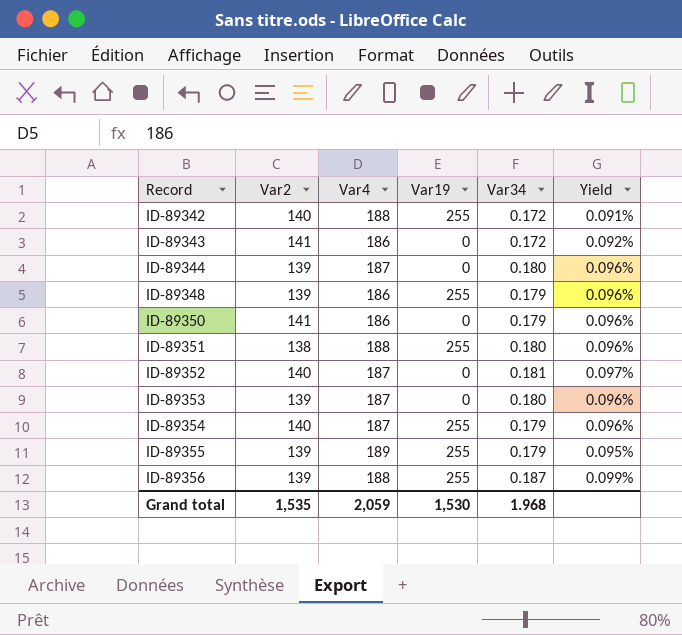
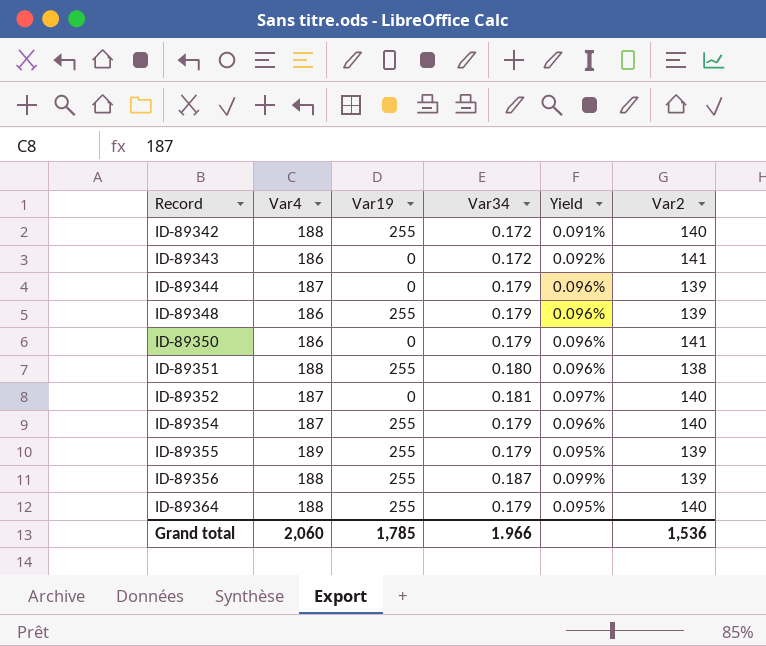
column Var2 | position: 2 -> 6
row ID-89353: 139 | 187 | 0 | 0.180 | 0.096% -> none
ID-89344 | Var34: 0.180 -> 0.179
row ID-89364: none -> 188 | 255 | 0.179 | 0.095% | 140
Grand total | Var4: 2,059 -> 2,060
Grand total | Var19: 1,530 -> 1,785
Grand total | Var34: 1.968 -> 1.966
Grand total | Var2: 1,535 -> 1,536

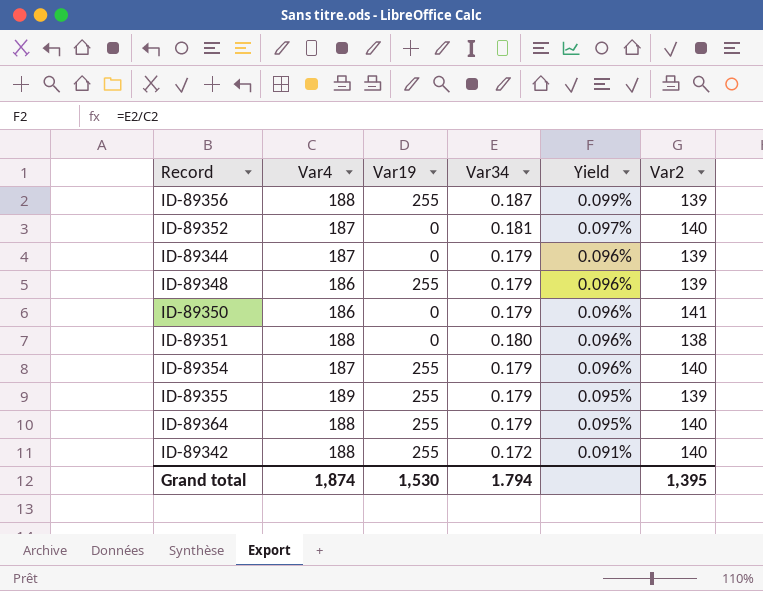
row order: Record ascending -> Yield descending
row ID-89343: 186 | 0 | 0.172 | 0.092% | 141 -> none
ID-89351 | Var19: 255 -> 0
Grand total | Var4: 2,060 -> 1,874
Grand total | Var19: 1,785 -> 1,530
Grand total | Var34: 1.966 -> 1.794
Grand total | Var2: 1,536 -> 1,395

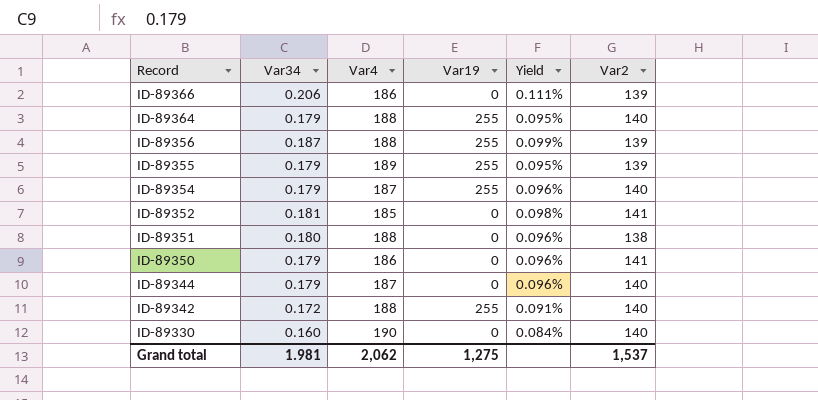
row order: Yield descending -> Record descending
column Var34 | position: 4 -> 2
row ID-89348: 186 | 255 | 0.179 | 0.096% | 139 -> none
row ID-89366: none -> 0.206 | 186 | 0 | 0.111% | 139
ID-89352 | Var4: 187 -> 185
ID-89352 | Yield: 0.097% -> 0.098%
ID-89352 | Var2: 140 -> 141
ID-89344 | Var2: 139 -> 140
row ID-89330: none -> 0.160 | 190 | 0 | 0.084% | 140
Grand total | Var34: 1.794 -> 1.981
Grand total | Var4: 1,874 -> 2,062
Grand total | Var19: 1,530 -> 1,275
Grand total | Var2: 1,395 -> 1,537

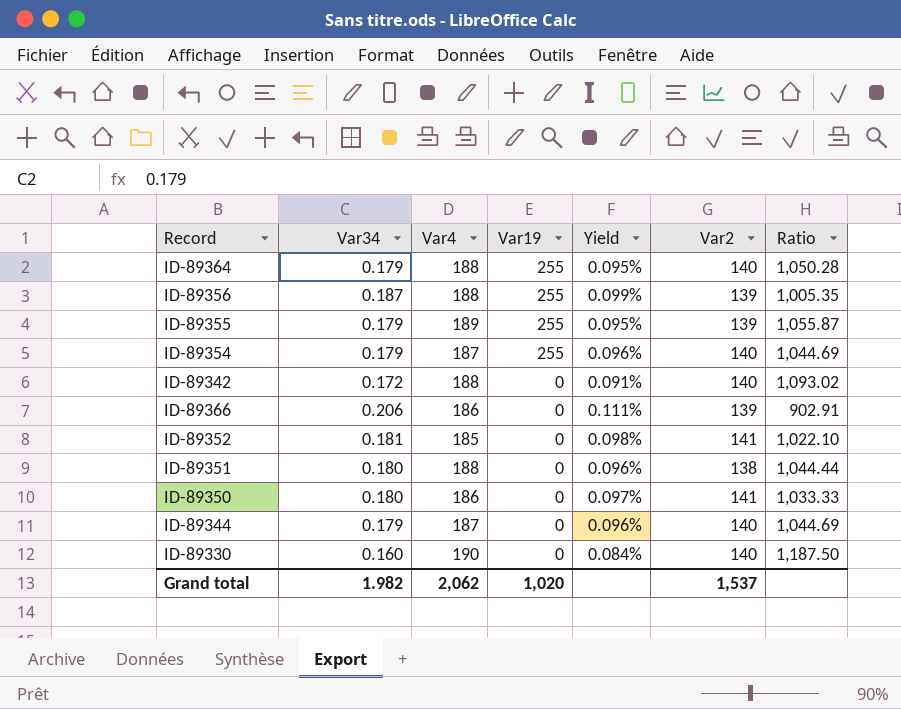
row order: Record descending -> Var19 descending
column Ratio | formula: none -> [Var4] / [Var34]
ID-89342 | Var19: 255 -> 0
ID-89350 | Var34: 0.179 -> 0.180
ID-89350 | Yield: 0.096% -> 0.097%
Grand total | Var34: 1.981 -> 1.982
Grand total | Var19: 1,275 -> 1,020

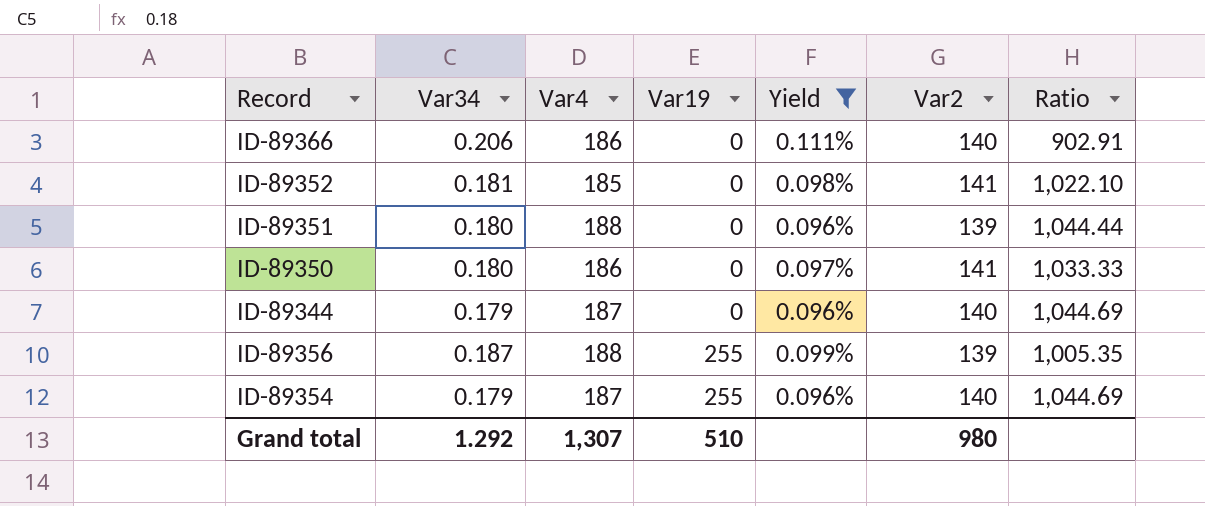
filter: none -> Yield >= 0.096%
row order: Var19 descending -> Var19 ascending
ID-89366 | Var2: 139 -> 140
ID-89351 | Var2: 138 -> 139
Grand total | Var34: 1.982 -> 1.292
Grand total | Var4: 2,062 -> 1,307
Grand total | Var19: 1,020 -> 510
Grand total | Var2: 1,537 -> 980

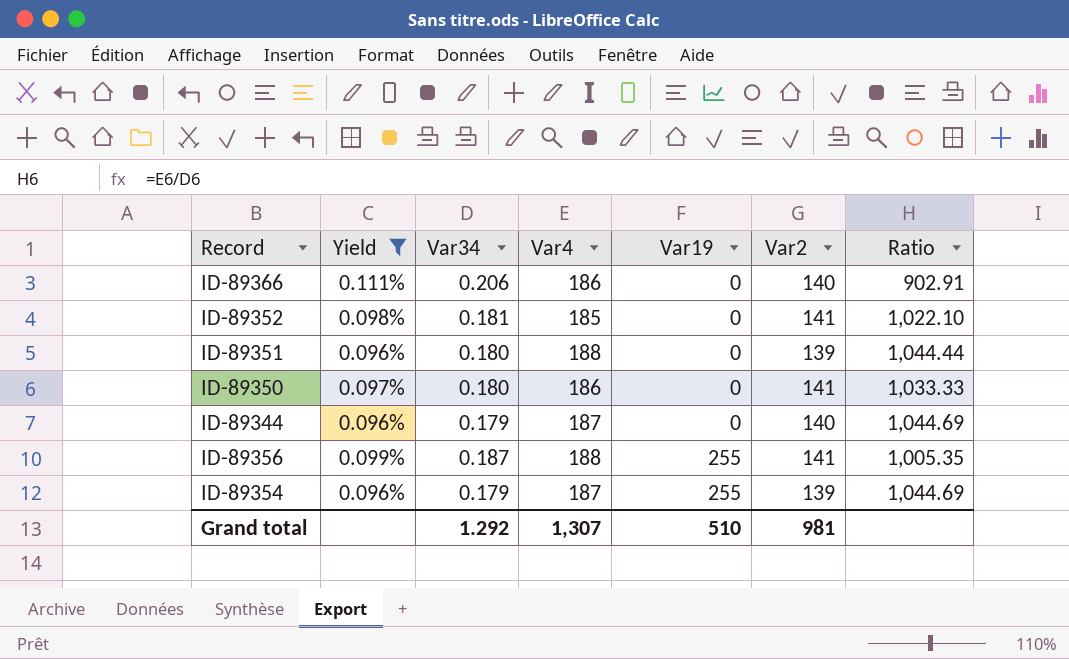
column Yield | position: 5 -> 2
ID-89356 | Var2: 139 -> 141
ID-89354 | Var2: 140 -> 139
Grand total | Var2: 980 -> 981

